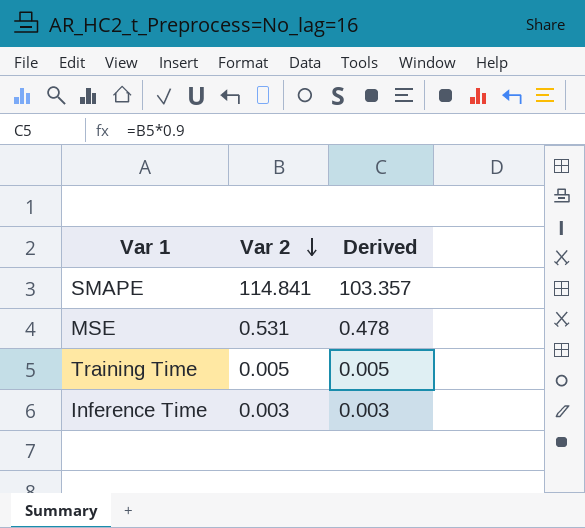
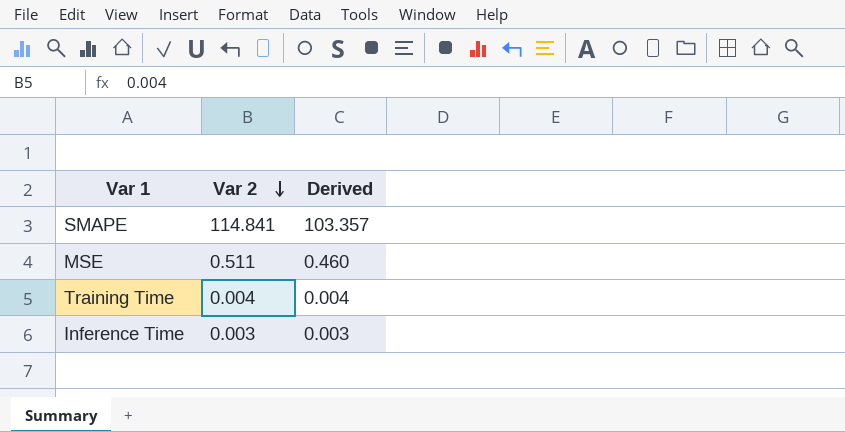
MSE | Var 2: 0.531 -> 0.511
MSE | Derived: 0.478 -> 0.460
Training Time | Var 2: 0.005 -> 0.004
Training Time | Derived: 0.005 -> 0.004

